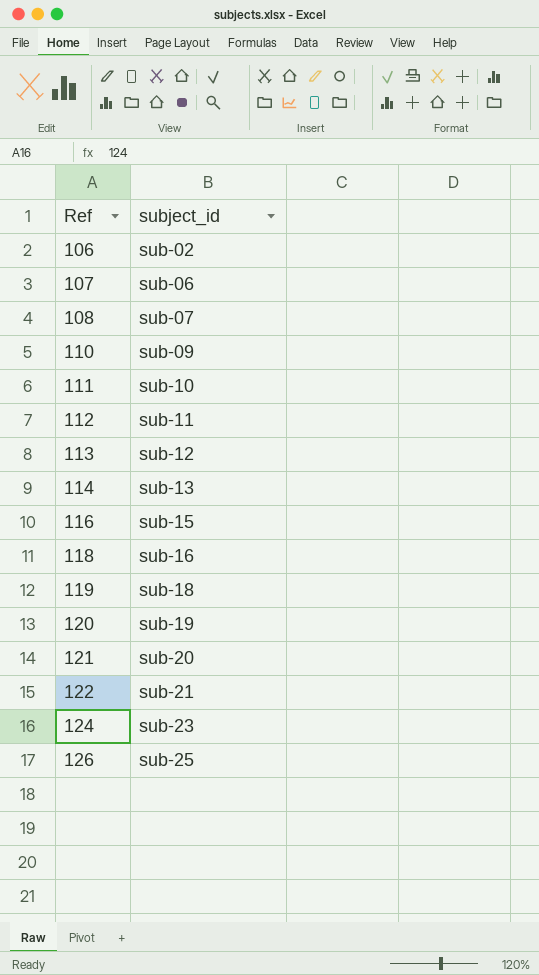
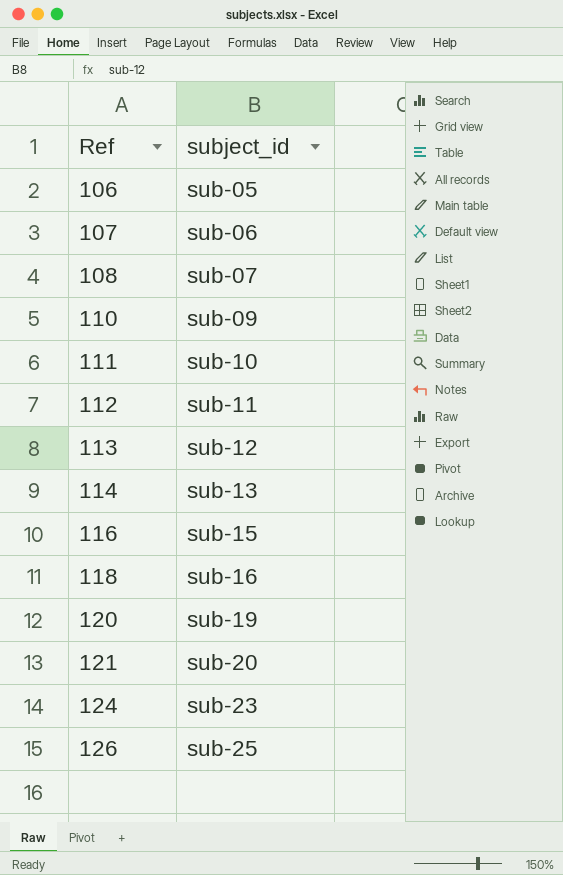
row 119: sub-18 -> none
row 122: sub-21 -> none
106 | subject_id: sub-02 -> sub-05

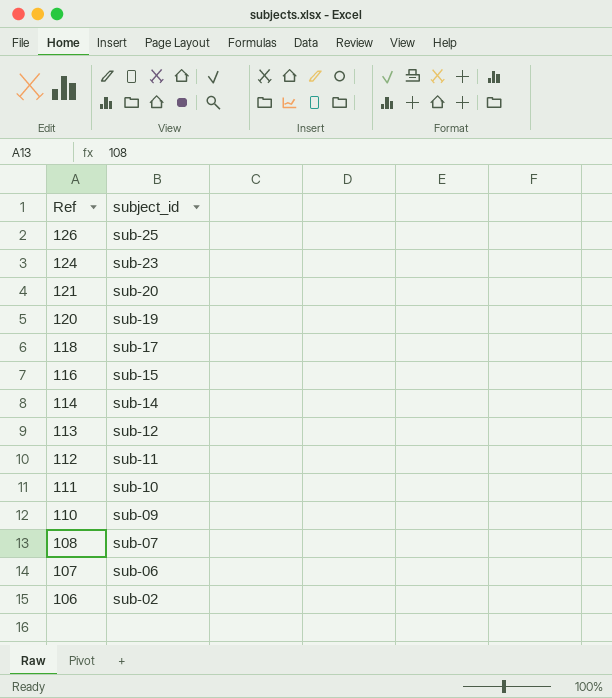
row order: Ref ascending -> Ref descending
118 | subject_id: sub-16 -> sub-17
114 | subject_id: sub-13 -> sub-14
106 | subject_id: sub-05 -> sub-02

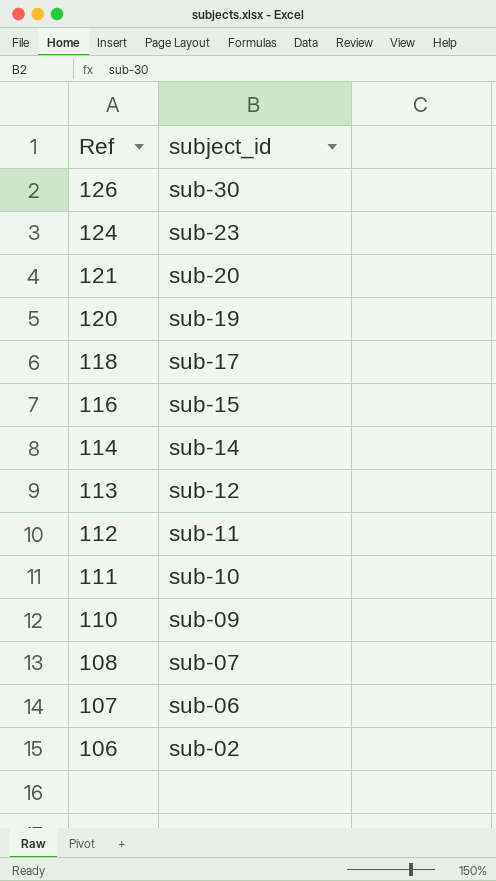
126 | subject_id: sub-25 -> sub-30

